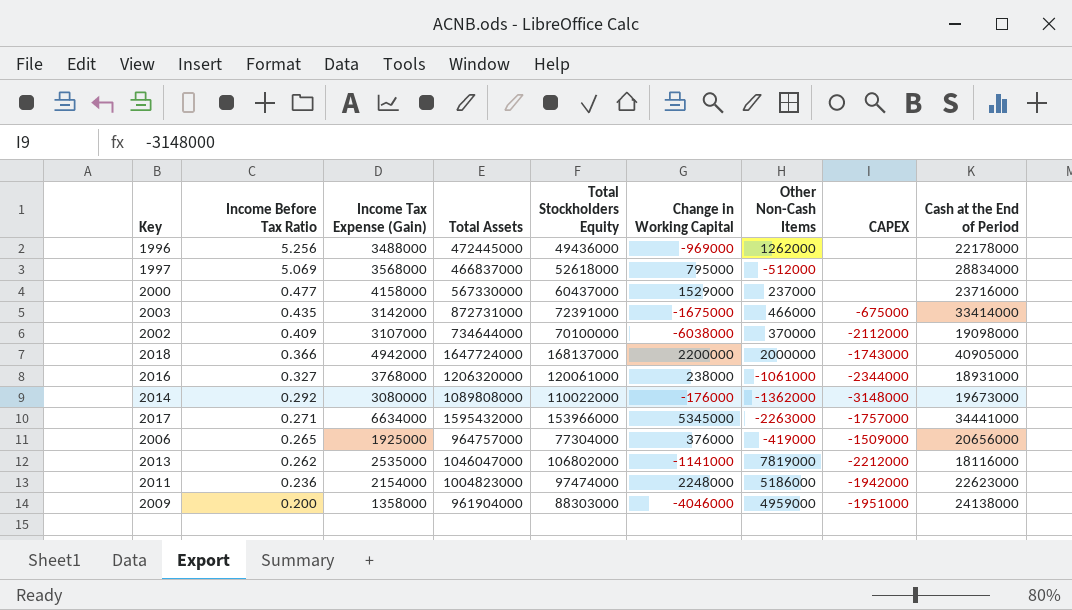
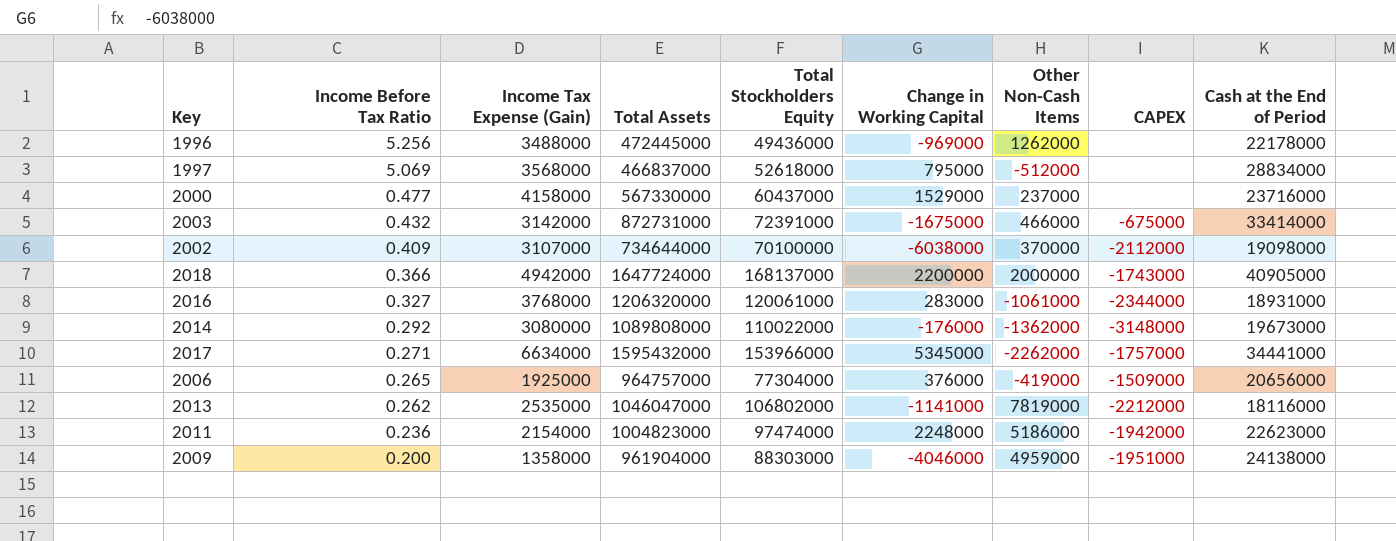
2003 | Income Before Tax Ratio: 0.435 -> 0.432
2016 | Change in Working Capital: 238000 -> 283000
2017 | Other Non-Cash Items: -2263000 -> -2262000

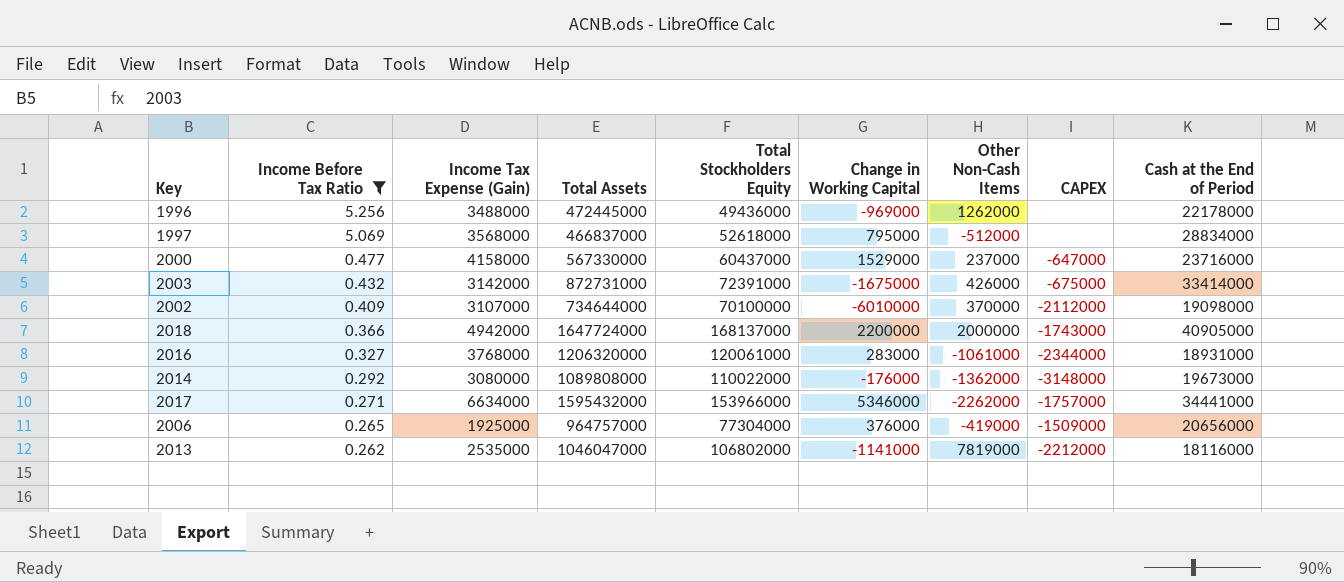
filter: none -> Income Before Tax Ratio >= 0.262
2000 | CAPEX: none -> -647000
2003 | Other Non-Cash Items: 466000 -> 426000
2002 | Change in Working Capital: -6038000 -> -6010000
2017 | Change in Working Capital: 5345000 -> 5346000

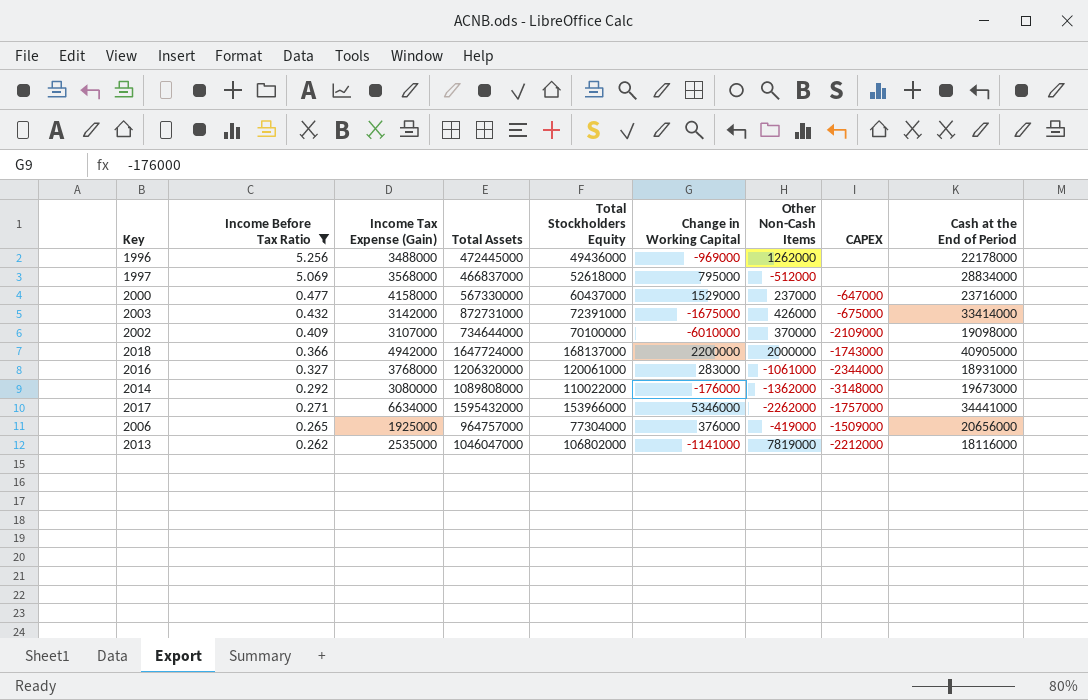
2002 | CAPEX: -2112000 -> -2109000

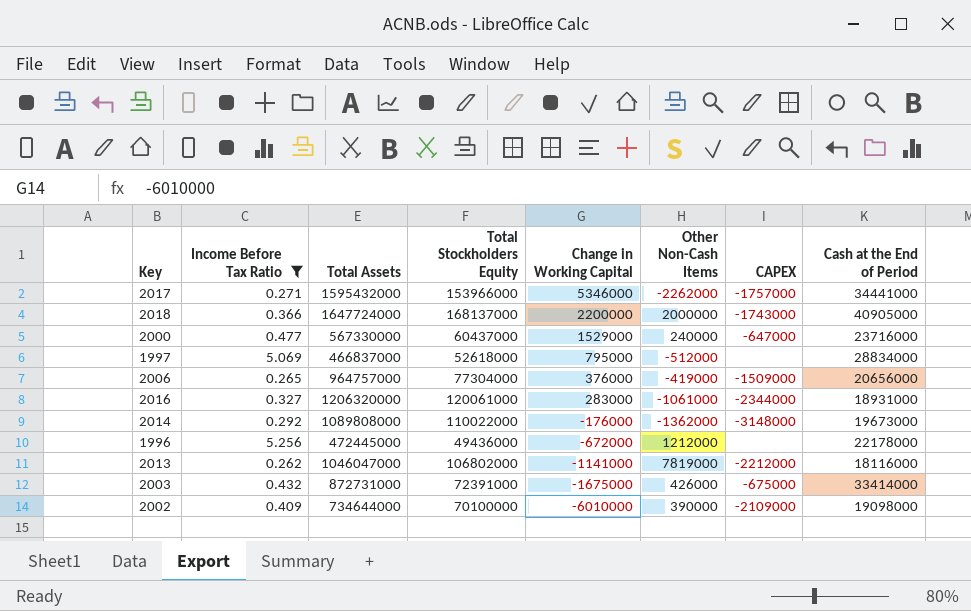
row order: Income Before Tax Ratio descending -> Change in Working Capital descending
column Income Tax Expense (Gain) | position: 3 -> none
2000 | Other Non-Cash Items: 237000 -> 240000
1996 | Change in Working Capital: -969000 -> -672000
1996 | Other Non-Cash Items: 1262000 -> 1212000
2002 | Other Non-Cash Items: 370000 -> 390000

